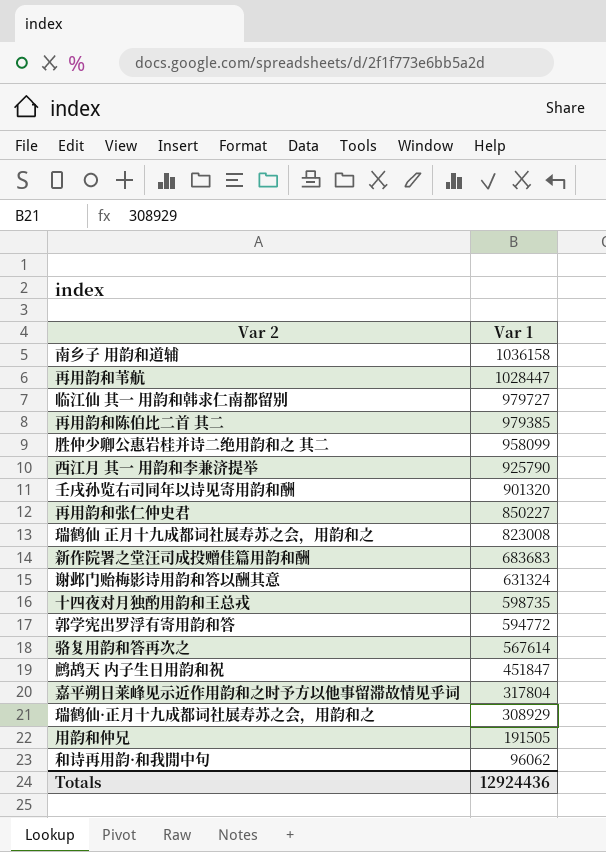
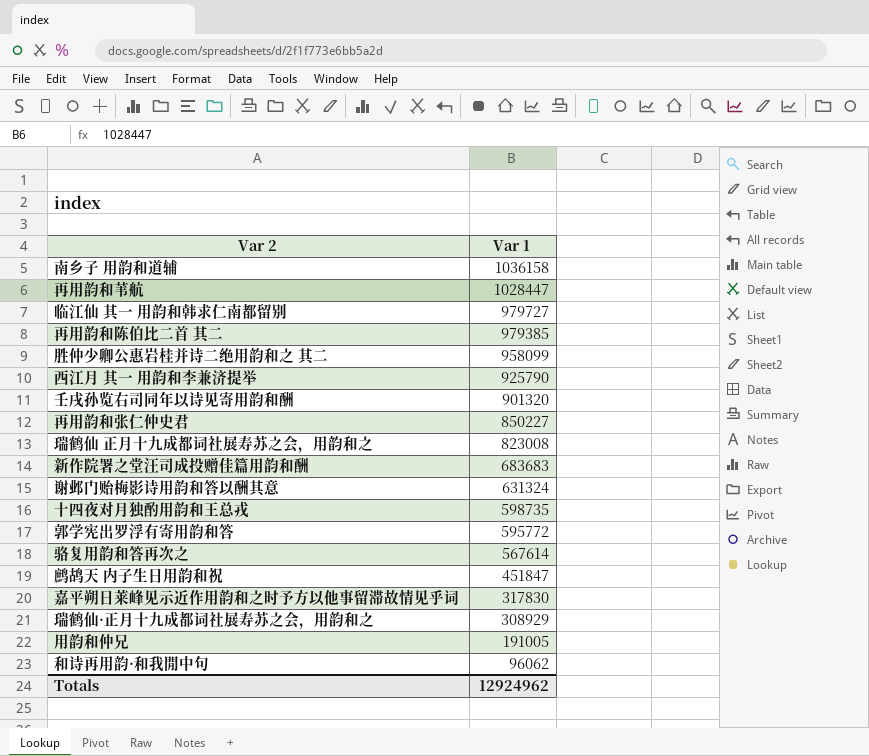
郭学宪出罗浮有寄用韵和答 | Var 1: 594772 -> 595772
嘉平朔日莱峰见示近作用韵和之时予方以他事留滞故情见乎词 | Var 1: 317804 -> 317830
用韵和仲兄 | Var 1: 191505 -> 191005
Totals | Var 1: 12924436 -> 12924962

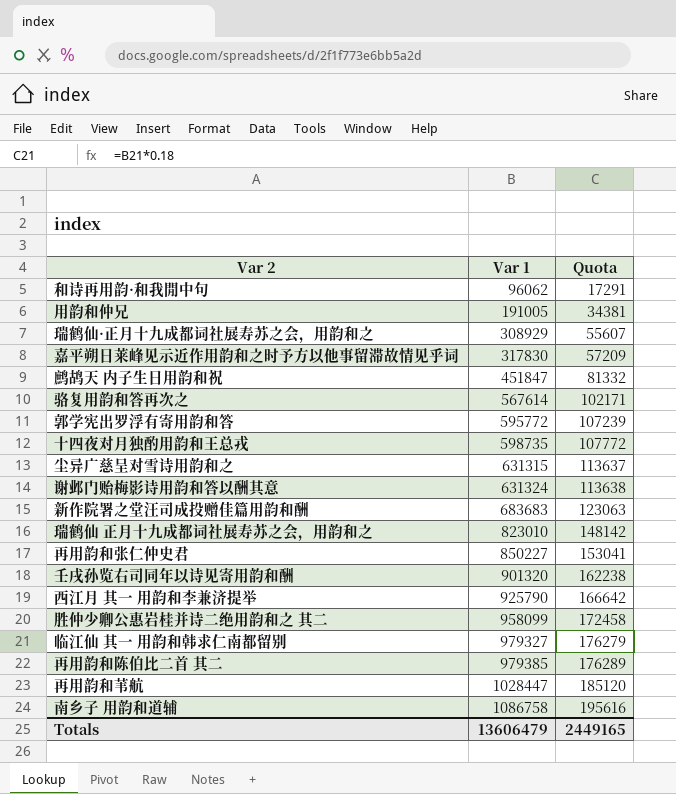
row order: Var 1 descending -> Var 1 ascending
column Quota | formula: none -> [Var 1] * 0.18
row 尘异广慈呈对雪诗用韵和之: none -> 631315 | 113637
瑞鹤仙 正月十九成都词社展寿苏之会，用韵和之 | Var 1: 823008 -> 823010
临江仙 其一 用韵和韩求仁南都留别 | Var 1: 979727 -> 979327
南乡子 用韵和道辅 | Var 1: 1036158 -> 1086758
Totals | Var 1: 12924962 -> 13606479

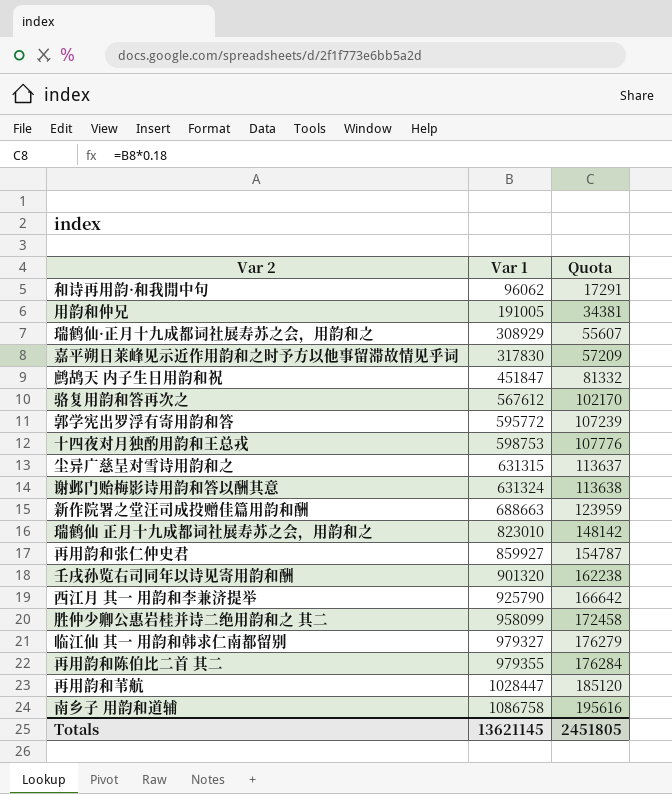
骆复用韵和答再次之 | Var 1: 567614 -> 567612
骆复用韵和答再次之 | Quota: 102171 -> 102170
十四夜对月独酌用韵和王总戎 | Var 1: 598735 -> 598753
十四夜对月独酌用韵和王总戎 | Quota: 107772 -> 107776
新作院署之堂汪司成投赠佳篇用韵和酬 | Var 1: 683683 -> 688663
新作院署之堂汪司成投赠佳篇用韵和酬 | Quota: 123063 -> 123959
再用韵和张仁仲史君 | Var 1: 850227 -> 859927
再用韵和张仁仲史君 | Quota: 153041 -> 154787
再用韵和陈伯比二首 其二 | Var 1: 979385 -> 979355
再用韵和陈伯比二首 其二 | Quota: 176289 -> 176284
Totals | Var 1: 13606479 -> 13621145
Totals | Quota: 2449165 -> 2451805

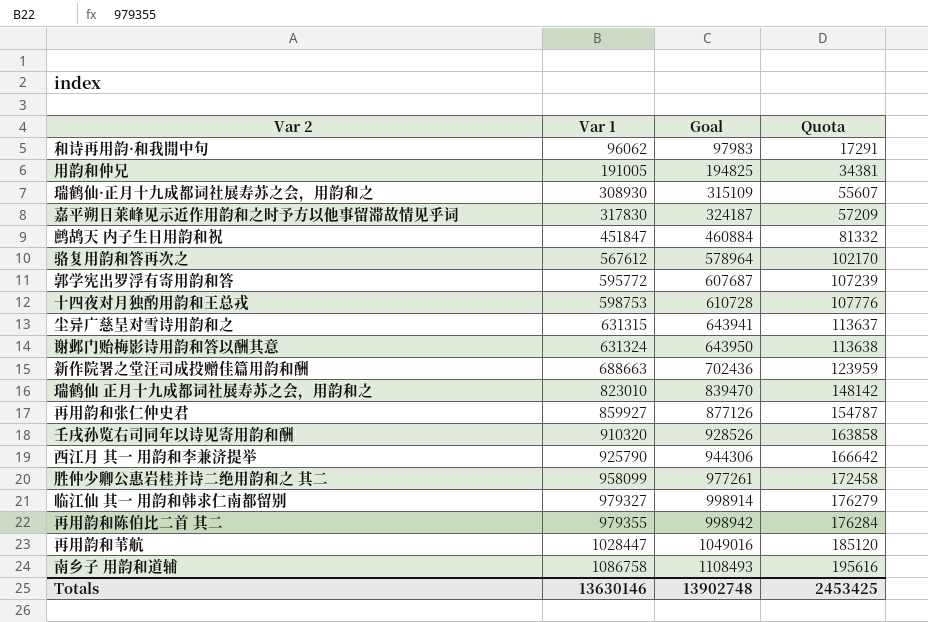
column Goal | formula: none -> [Var 1] * 1.02
瑞鹤仙·正月十九成都词社展寿苏之会，用韵和之 | Var 1: 308929 -> 308930
壬戌孙览右司同年以诗见寄用韵和酬 | Var 1: 901320 -> 910320
壬戌孙览右司同年以诗见寄用韵和酬 | Quota: 162238 -> 163858
Totals | Var 1: 13621145 -> 13630146
Totals | Quota: 2451805 -> 2453425

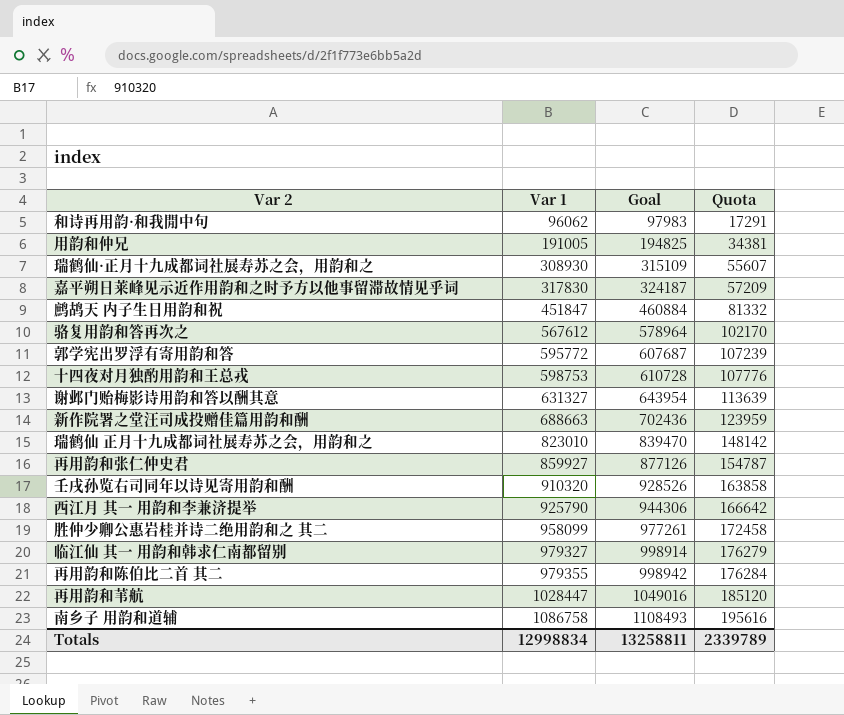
row 尘异广慈呈对雪诗用韵和之: 631315 | 643941 | 113637 -> none
谢邺门贻梅影诗用韵和答以酬其意 | Var 1: 631324 -> 631327
谢邺门贻梅影诗用韵和答以酬其意 | Goal: 643950 -> 643954
谢邺门贻梅影诗用韵和答以酬其意 | Quota: 113638 -> 113639
Totals | Var 1: 13630146 -> 12998834
Totals | Goal: 13902748 -> 13258811
Totals | Quota: 2453425 -> 2339789

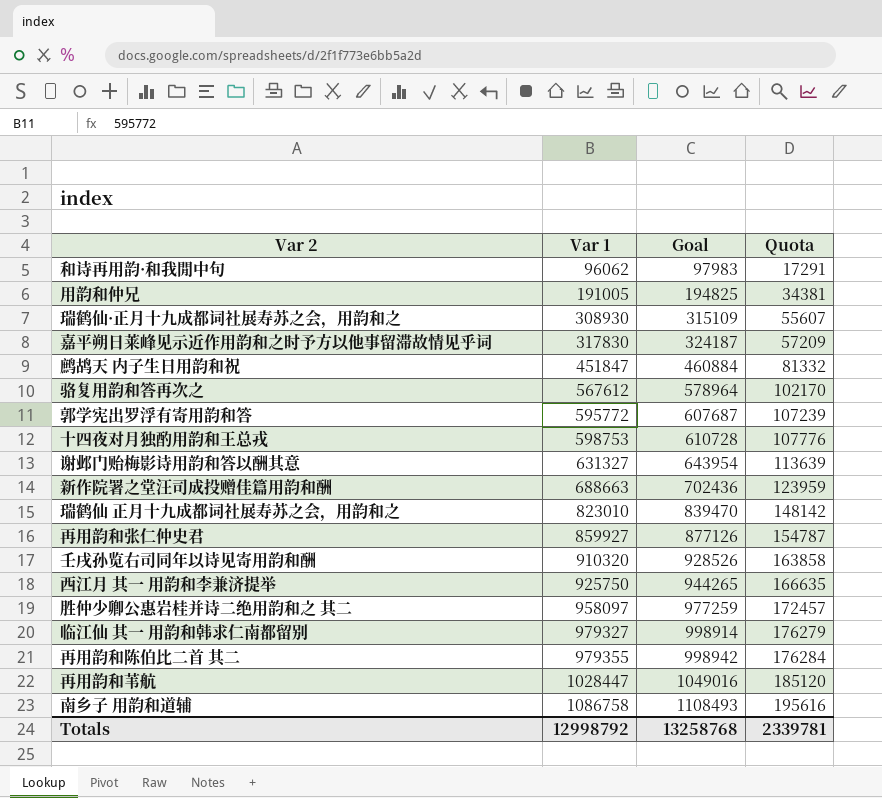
西江月 其一 用韵和李兼济提举 | Var 1: 925790 -> 925750
西江月 其一 用韵和李兼济提举 | Goal: 944306 -> 944265
西江月 其一 用韵和李兼济提举 | Quota: 166642 -> 166635
胜仲少卿公惠岩桂并诗二绝用韵和之 其二 | Var 1: 958099 -> 958097
胜仲少卿公惠岩桂并诗二绝用韵和之 其二 | Goal: 977261 -> 977259
胜仲少卿公惠岩桂并诗二绝用韵和之 其二 | Quota: 172458 -> 172457
Totals | Var 1: 12998834 -> 12998792
Totals | Goal: 13258811 -> 13258768
Totals | Quota: 2339789 -> 2339781

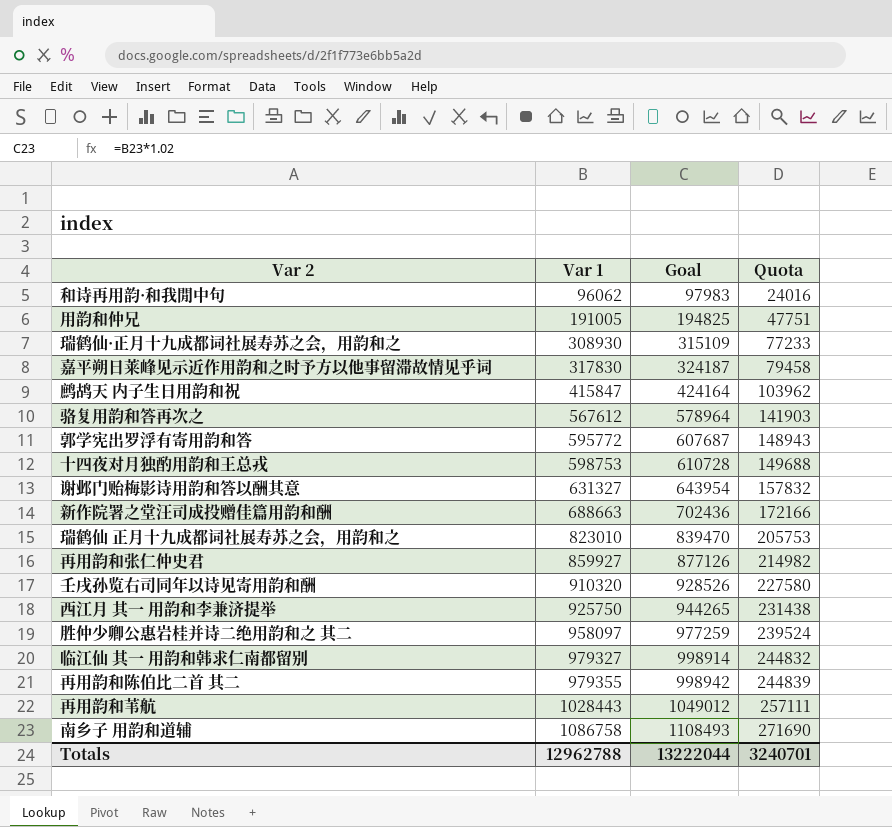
column Quota | formula: [Var 1] * 0.18 -> [Var 1] * 0.25
鹧鸪天 内子生日用韵和祝 | Var 1: 451847 -> 415847
鹧鸪天 内子生日用韵和祝 | Goal: 460884 -> 424164
再用韵和苇航 | Var 1: 1028447 -> 1028443
再用韵和苇航 | Goal: 1049016 -> 1049012
Totals | Var 1: 12998792 -> 12962788
Totals | Goal: 13258768 -> 13222044
Totals | Quota: 2339781 -> 3240701

